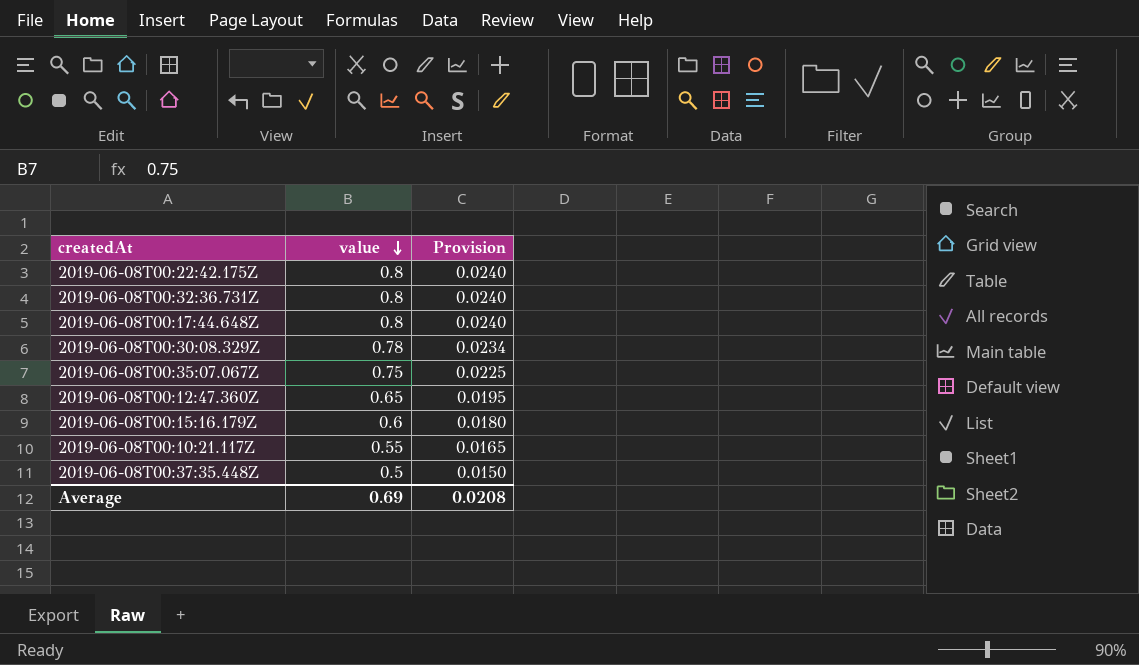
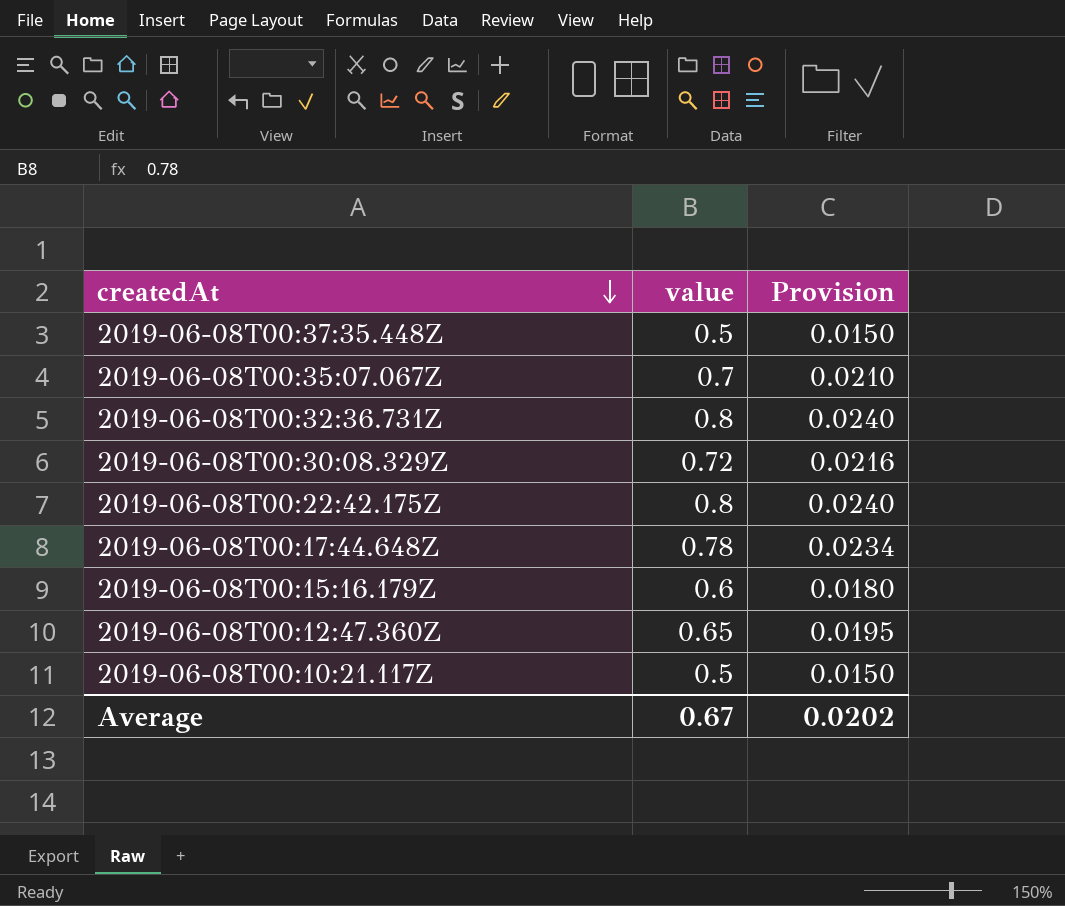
row order: value descending -> createdAt descending
2019-06-08T00:35:07.067Z | value: 0.75 -> 0.7
2019-06-08T00:35:07.067Z | Provision: 0.0225 -> 0.0210
2019-06-08T00:30:08.329Z | value: 0.78 -> 0.72
2019-06-08T00:30:08.329Z | Provision: 0.0234 -> 0.0216
2019-06-08T00:17:44.648Z | value: 0.8 -> 0.78
2019-06-08T00:17:44.648Z | Provision: 0.0240 -> 0.0234
2019-06-08T00:10:21.117Z | value: 0.55 -> 0.5
2019-06-08T00:10:21.117Z | Provision: 0.0165 -> 0.0150
Average | value: 0.69 -> 0.67
Average | Provision: 0.0208 -> 0.0202

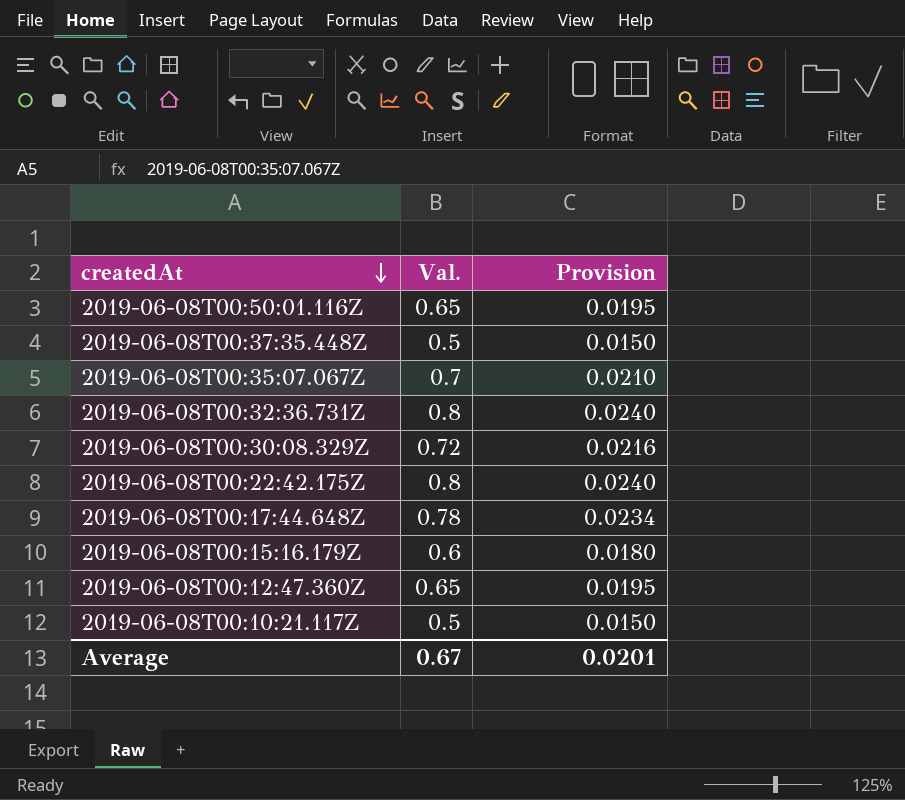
column name: value -> Val.
row 2019-06-08T00:50:01.116Z: none -> 0.65 | 0.0195
Average | Provision: 0.0202 -> 0.0201

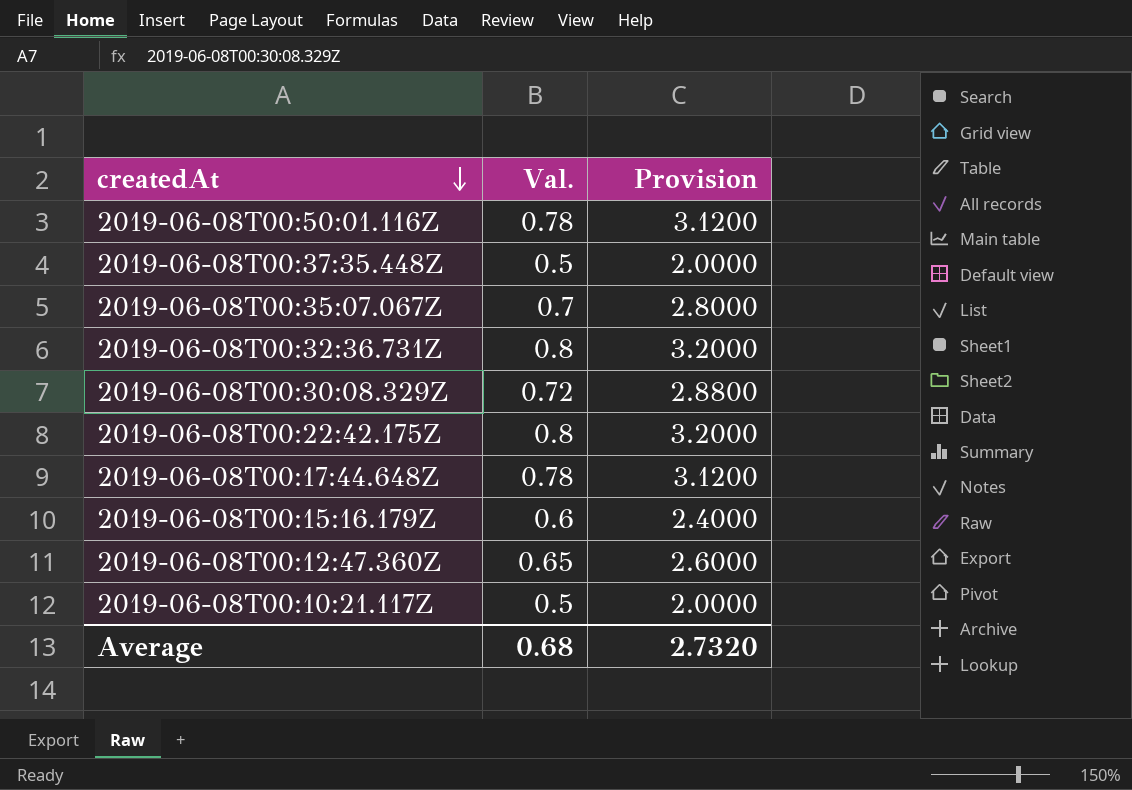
column Provision | formula: [Val.] * 0.03 -> [Val.] * 4
2019-06-08T00:50:01.116Z | Val.: 0.65 -> 0.78
Average | Val.: 0.67 -> 0.68
Average | Provision: 0.0201 -> 2.7320

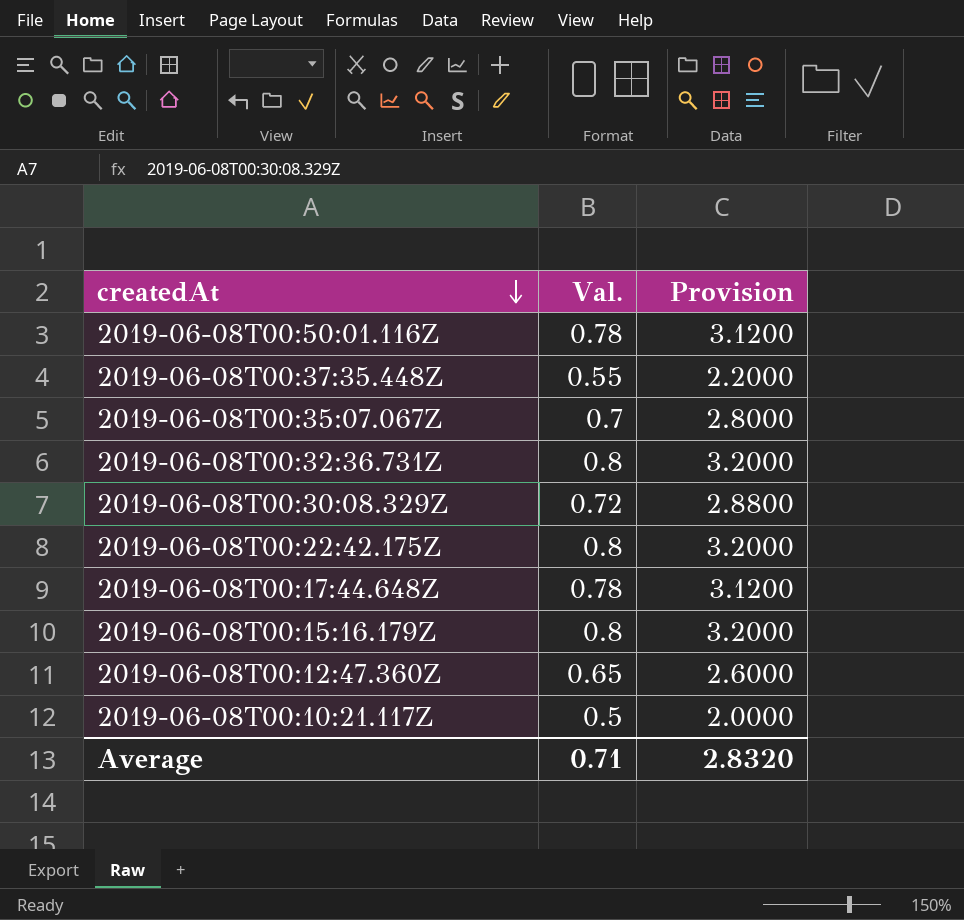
2019-06-08T00:37:35.448Z | Val.: 0.5 -> 0.55
2019-06-08T00:37:35.448Z | Provision: 2.0000 -> 2.2000
2019-06-08T00:15:16.179Z | Val.: 0.6 -> 0.8
2019-06-08T00:15:16.179Z | Provision: 2.4000 -> 3.2000
Average | Val.: 0.68 -> 0.71
Average | Provision: 2.7320 -> 2.8320

